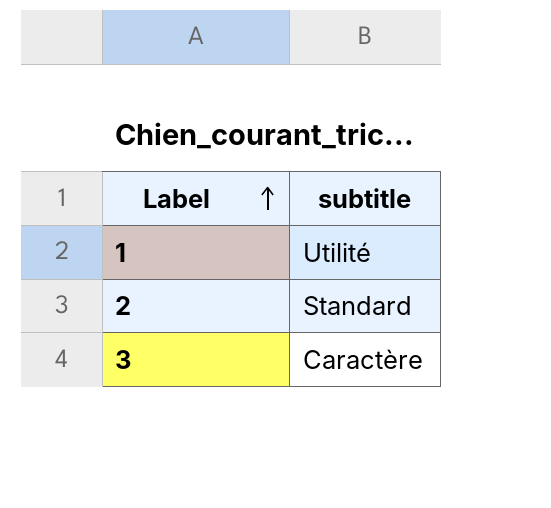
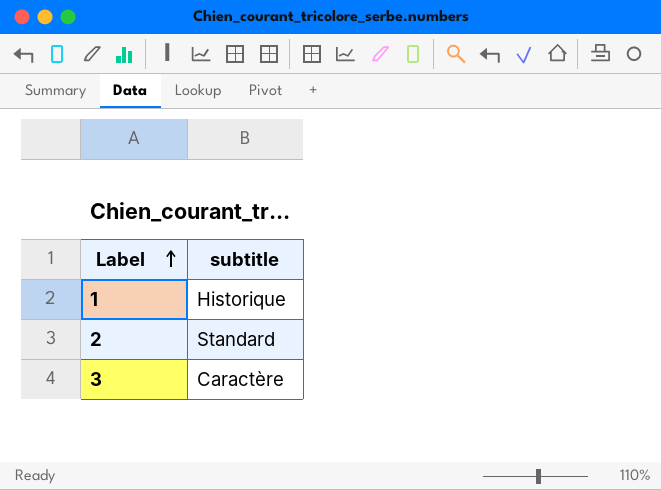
1 | subtitle: Utilité -> Historique

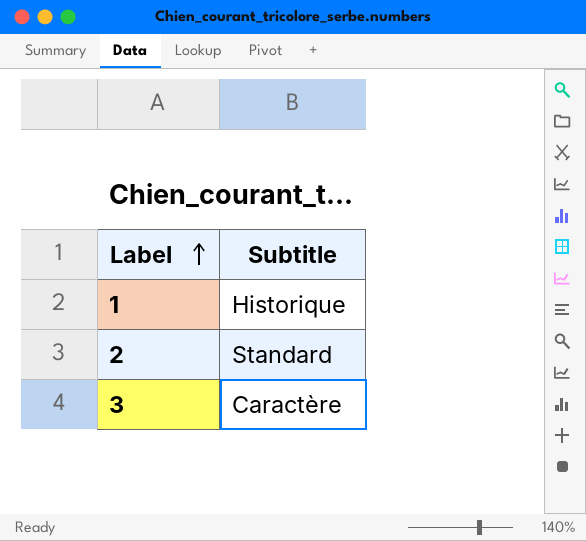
column name: subtitle -> Subtitle

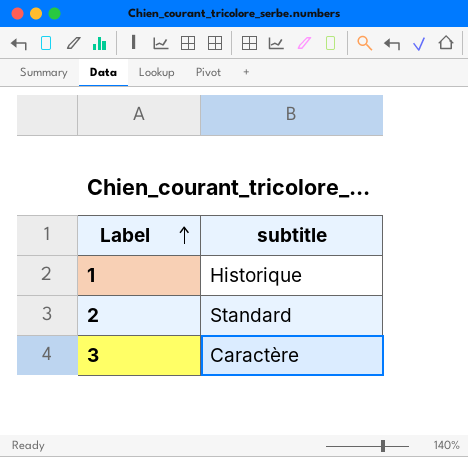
column name: Subtitle -> subtitle

